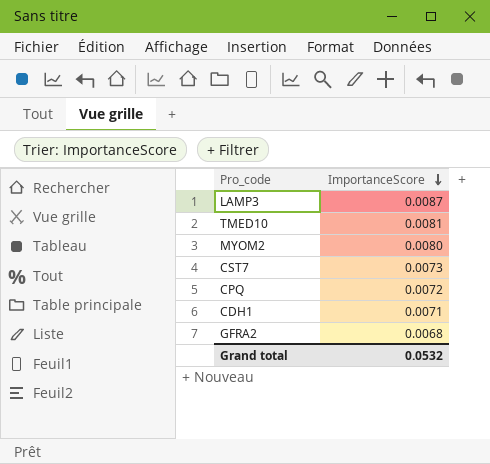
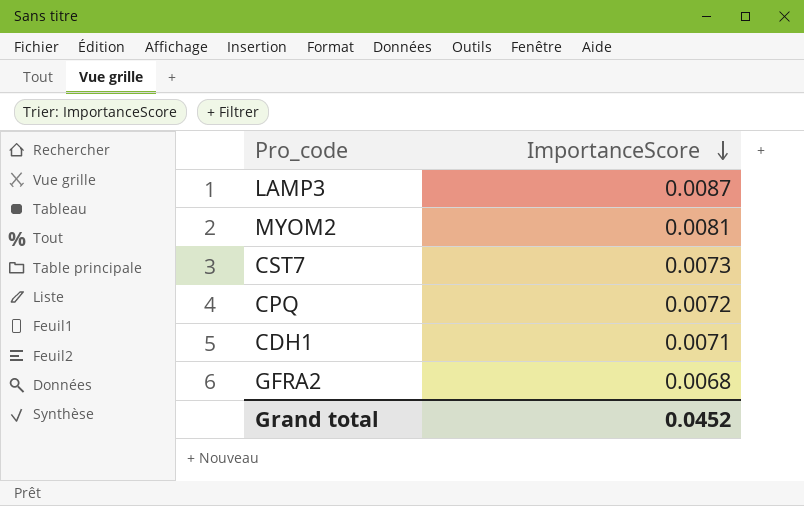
row TMED10: 0.0081 -> none
MYOM2 | ImportanceScore: 0.0080 -> 0.0081
Grand total | ImportanceScore: 0.0532 -> 0.0452

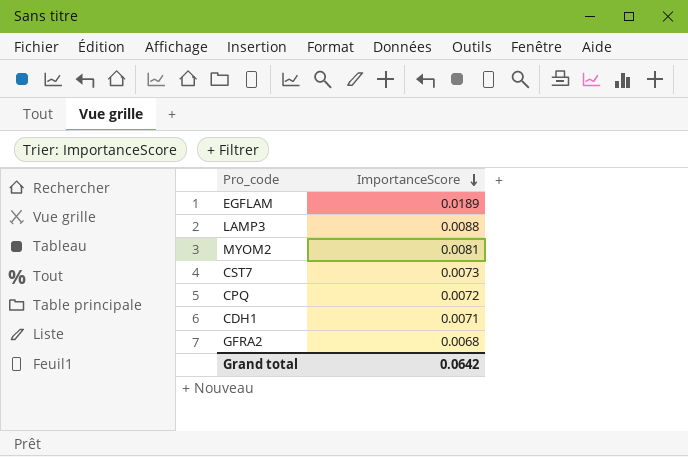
row EGFLAM: none -> 0.0189
LAMP3 | ImportanceScore: 0.0087 -> 0.0088
Grand total | ImportanceScore: 0.0452 -> 0.0642

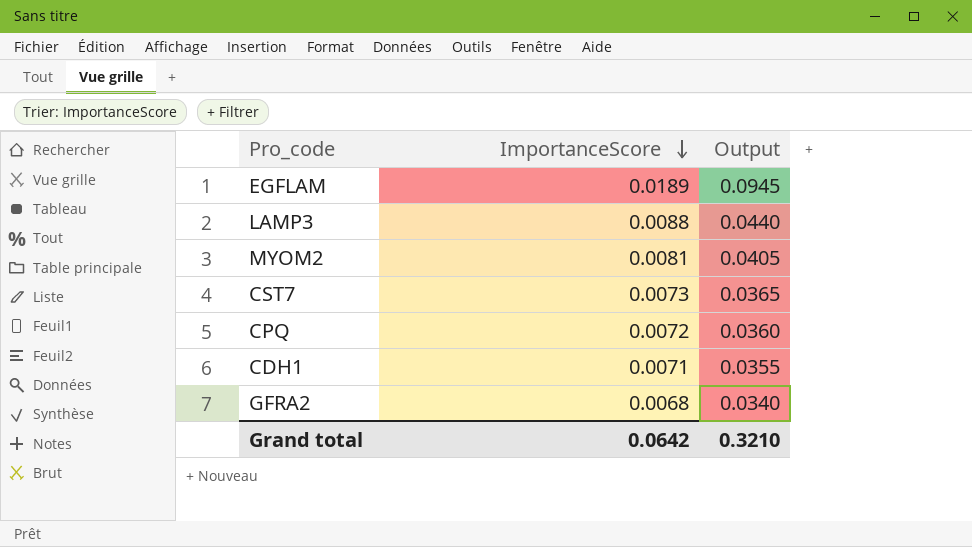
column Output | formula: none -> [ImportanceScore] * 5

